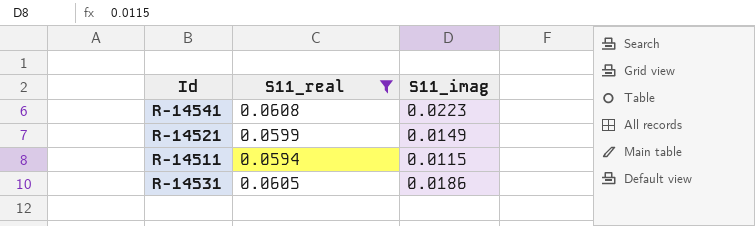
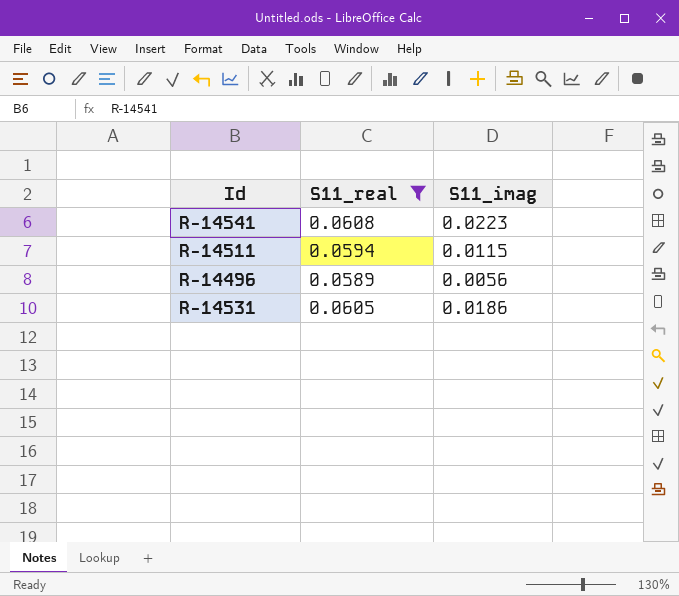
row R-14521: 0.0599 | 0.0149 -> none
row R-14496: none -> 0.0589 | 0.0056

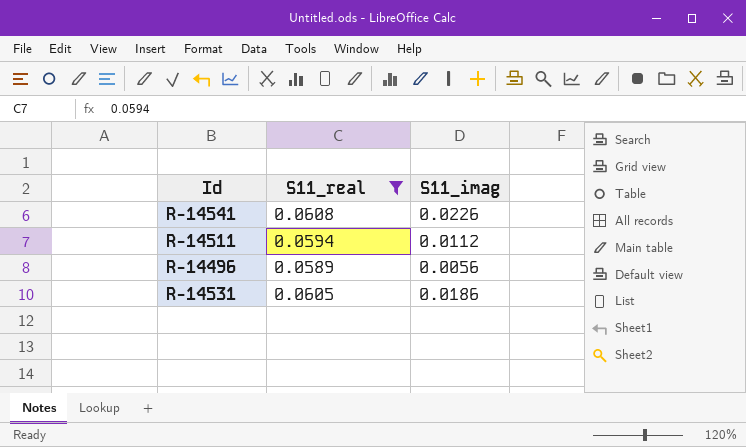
R-14541 | S11_imag: 0.0223 -> 0.0226
R-14511 | S11_imag: 0.0115 -> 0.0112

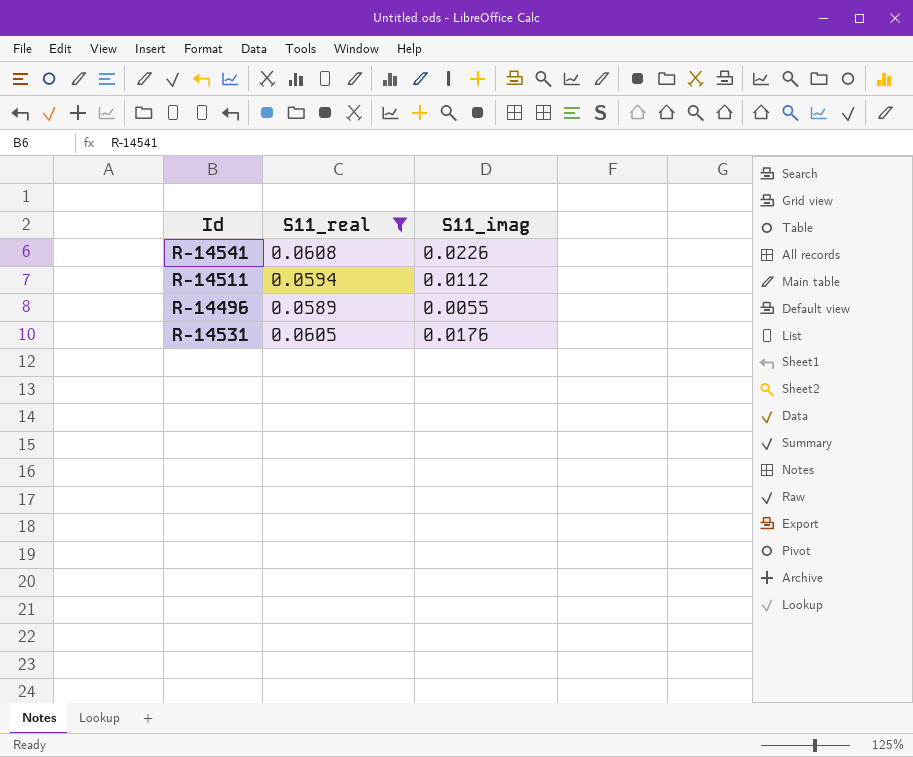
R-14496 | S11_imag: 0.0056 -> 0.0055
R-14531 | S11_imag: 0.0186 -> 0.0176

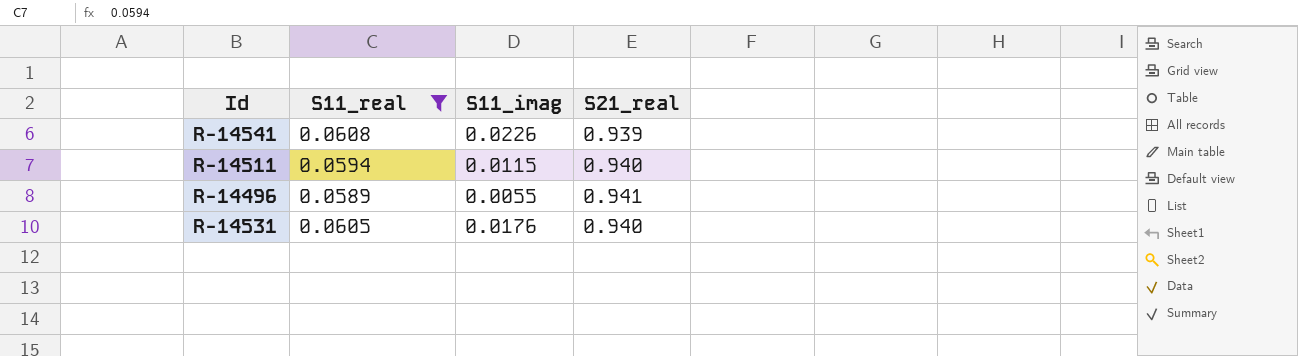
column S21_real | position: none -> 4
R-14511 | S11_imag: 0.0112 -> 0.0115

